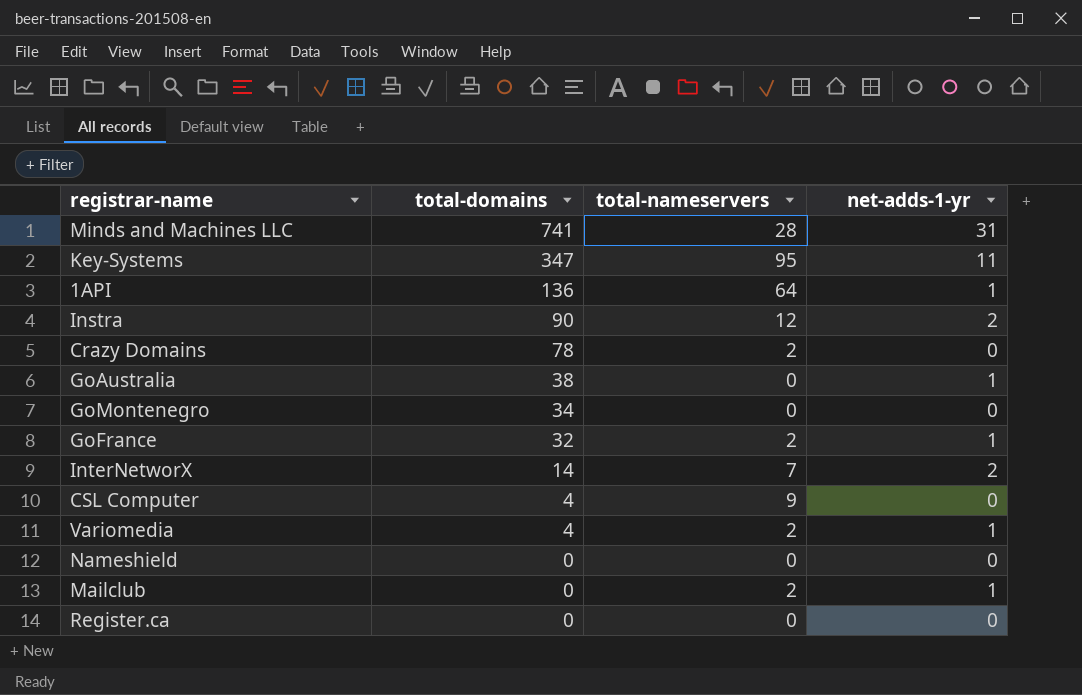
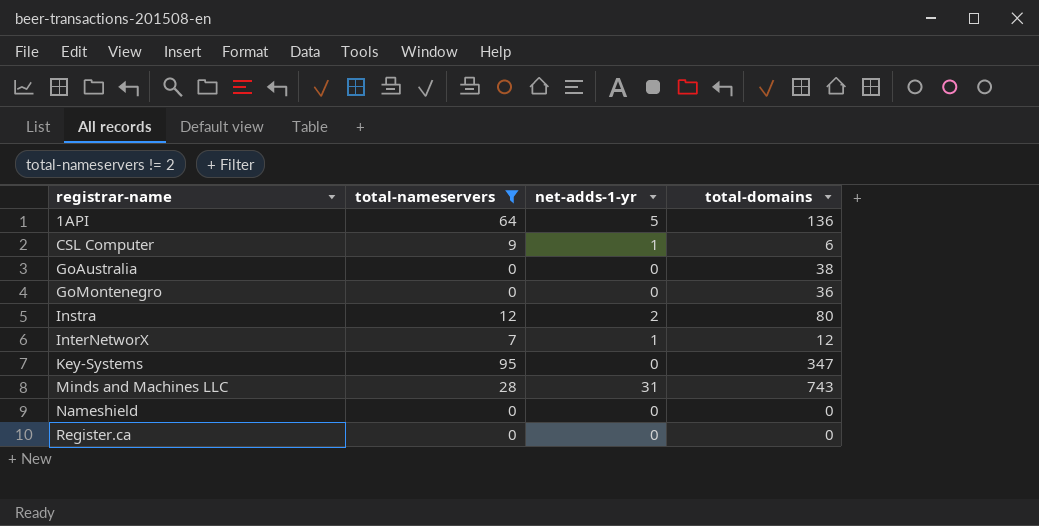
filter: none -> total-nameservers != 2
row order: total-domains descending -> registrar-name ascending
column total-domains | position: 2 -> 4
1API | net-adds-1-yr: 1 -> 5
CSL Computer | net-adds-1-yr: 0 -> 1
CSL Computer | total-domains: 4 -> 6
GoAustralia | net-adds-1-yr: 1 -> 0
GoMontenegro | total-domains: 34 -> 36
Instra | total-domains: 90 -> 80
InterNetworX | net-adds-1-yr: 2 -> 1
InterNetworX | total-domains: 14 -> 12
Key-Systems | net-adds-1-yr: 11 -> 0
Minds and Machines LLC | total-domains: 741 -> 743

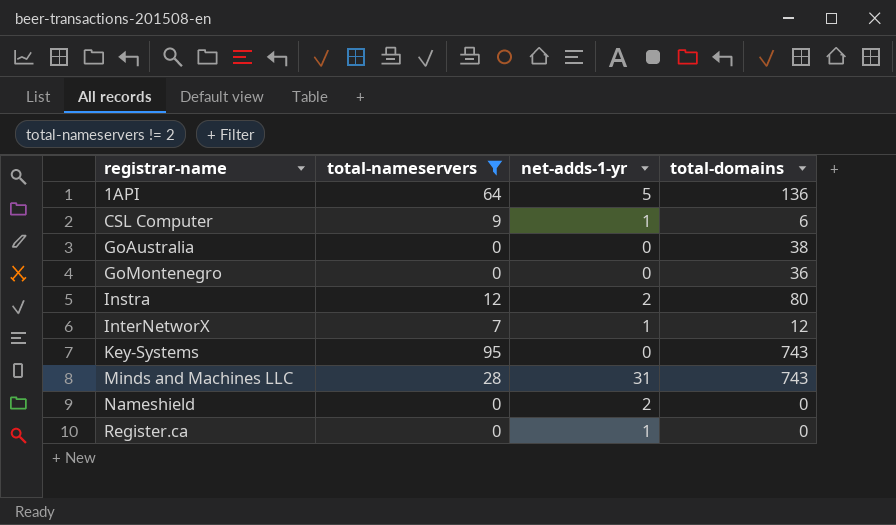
Key-Systems | total-domains: 347 -> 743
Nameshield | net-adds-1-yr: 0 -> 2
Register.ca | net-adds-1-yr: 0 -> 1

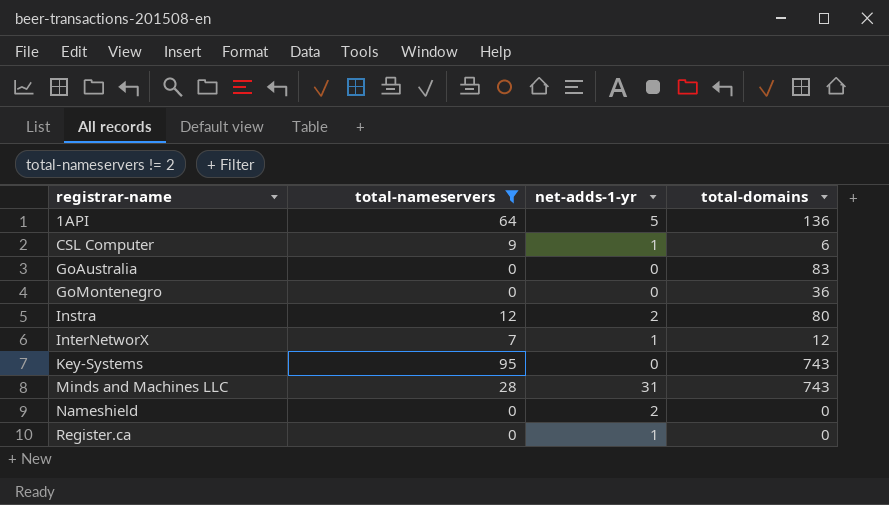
GoAustralia | total-domains: 38 -> 83

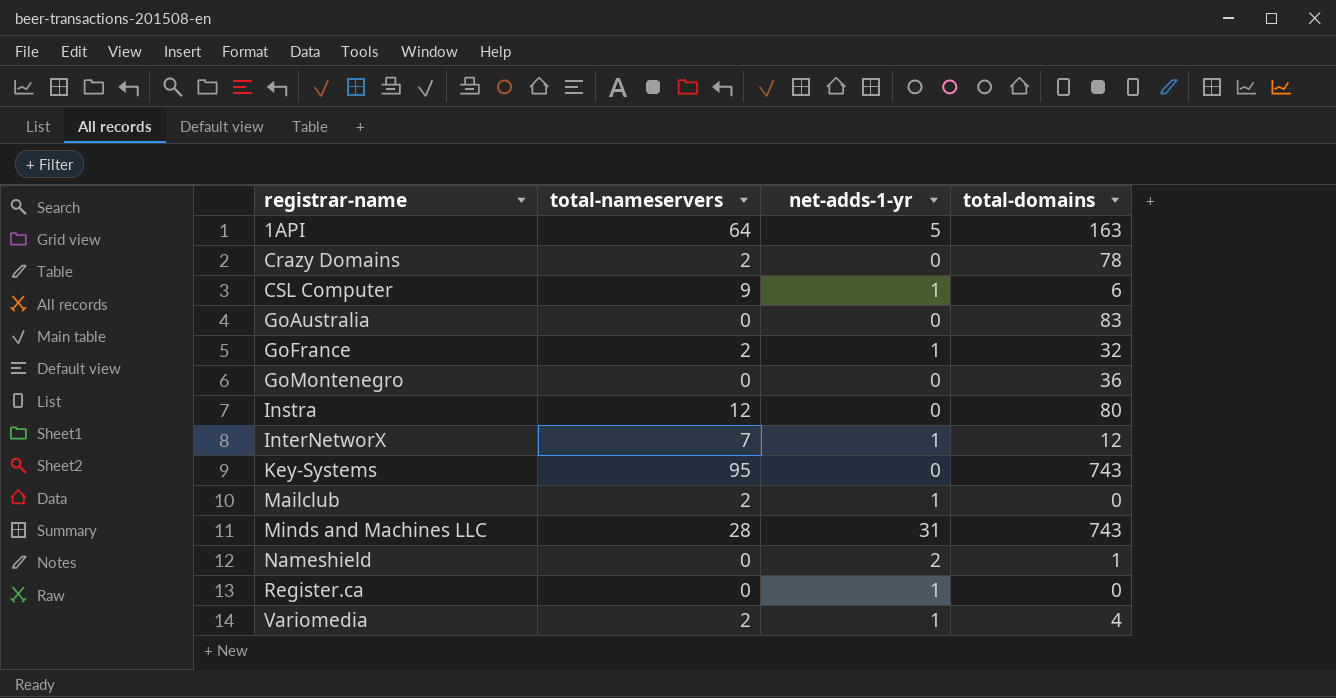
filter: total-nameservers != 2 -> none
1API | total-domains: 136 -> 163
Instra | net-adds-1-yr: 2 -> 0
Nameshield | total-domains: 0 -> 1

